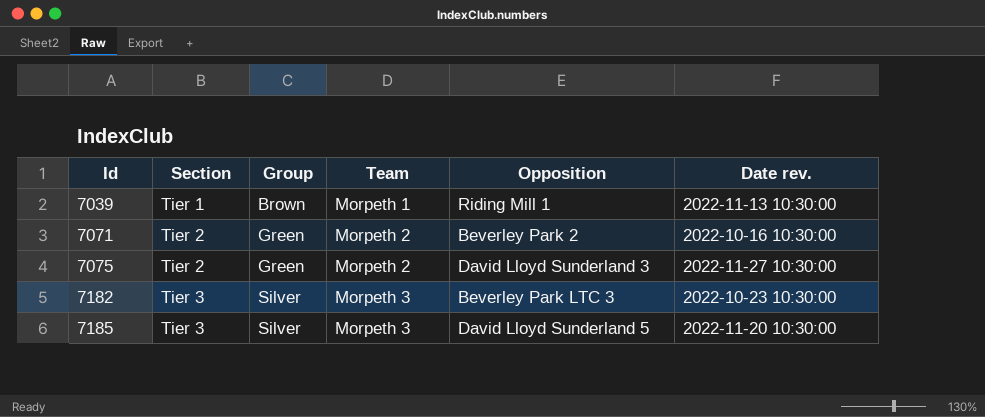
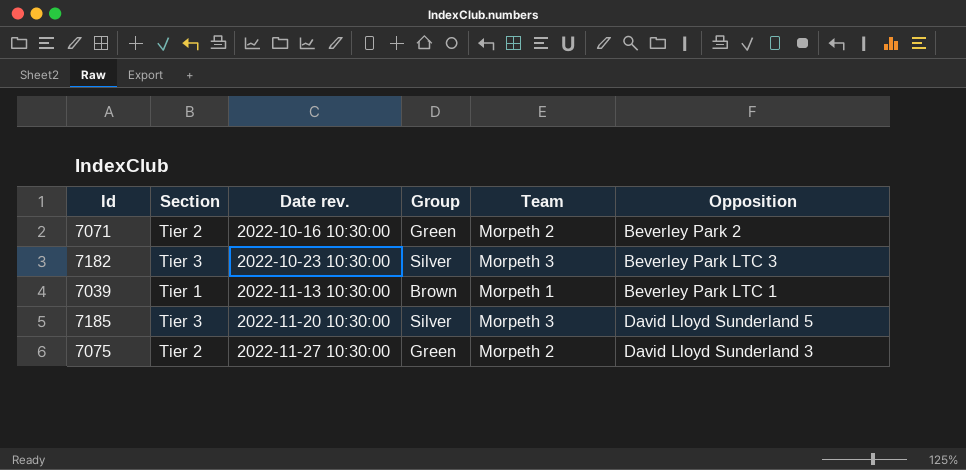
row order: Id ascending -> Date rev. ascending
column Date rev. | position: 6 -> 3
7039 | Opposition: Riding Mill 1 -> Beverley Park LTC 1

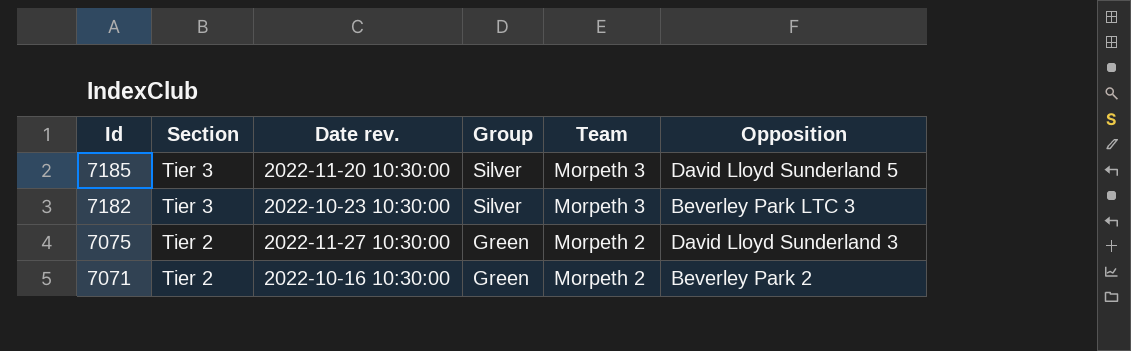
row order: Date rev. ascending -> Id descending
row 7039: Tier 1 | 2022-11-13 10:30:00 | Brown | Morpeth 1 | Beverley Park LTC 1 -> none

